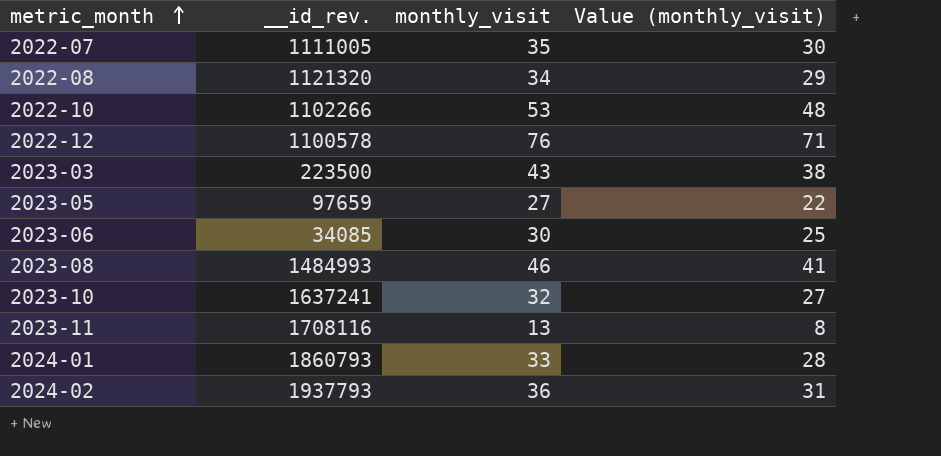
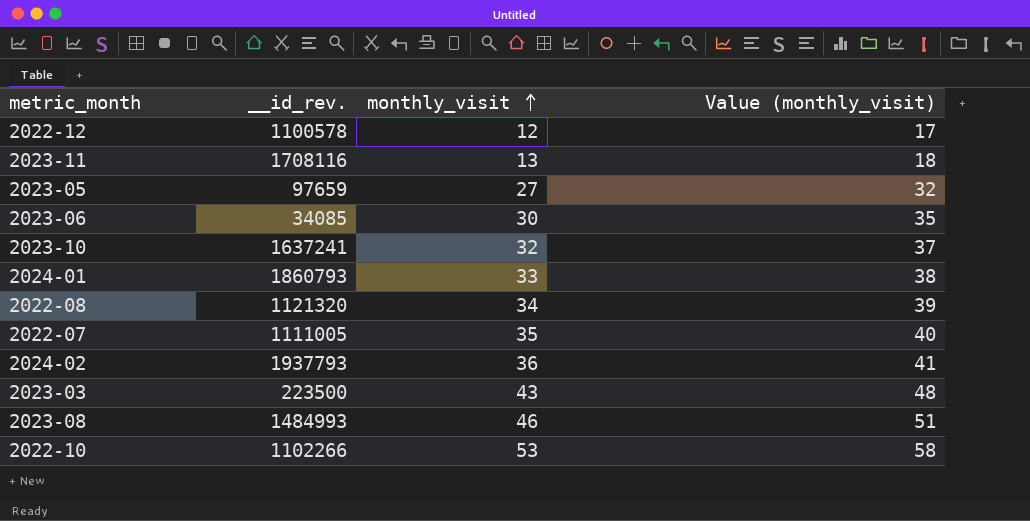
row order: metric_month ascending -> monthly_visit ascending
column Value (monthly_visit) | formula: [monthly_visit] - 5 -> [monthly_visit] + 5
2022-12 | monthly_visit: 76 -> 12

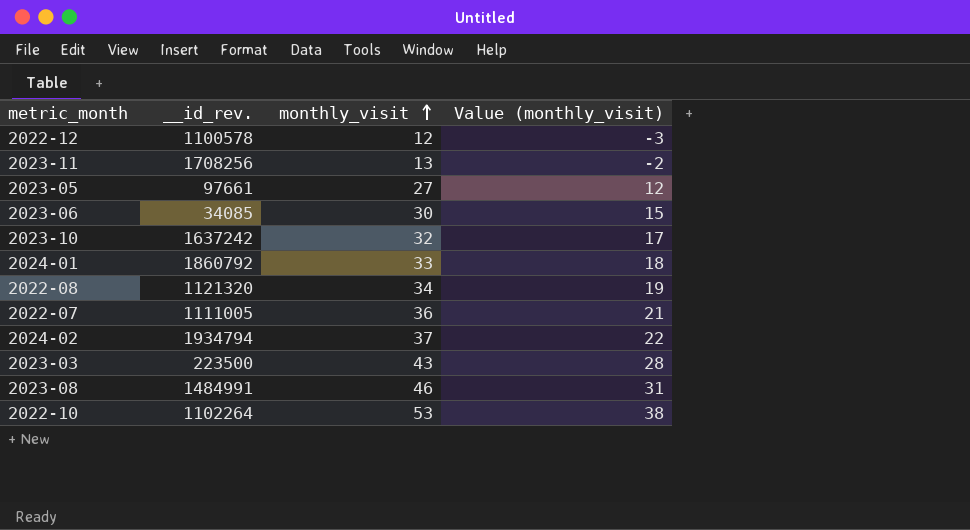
column Value (monthly_visit) | formula: [monthly_visit] + 5 -> [monthly_visit] - 15
2023-11 | __id_rev.: 1708116 -> 1708256
2023-05 | __id_rev.: 97659 -> 97661
2023-10 | __id_rev.: 1637241 -> 1637242
2024-01 | __id_rev.: 1860793 -> 1860792
2022-07 | monthly_visit: 35 -> 36
2024-02 | __id_rev.: 1937793 -> 1934794
2024-02 | monthly_visit: 36 -> 37
2023-08 | __id_rev.: 1484993 -> 1484991
2022-10 | __id_rev.: 1102266 -> 1102264

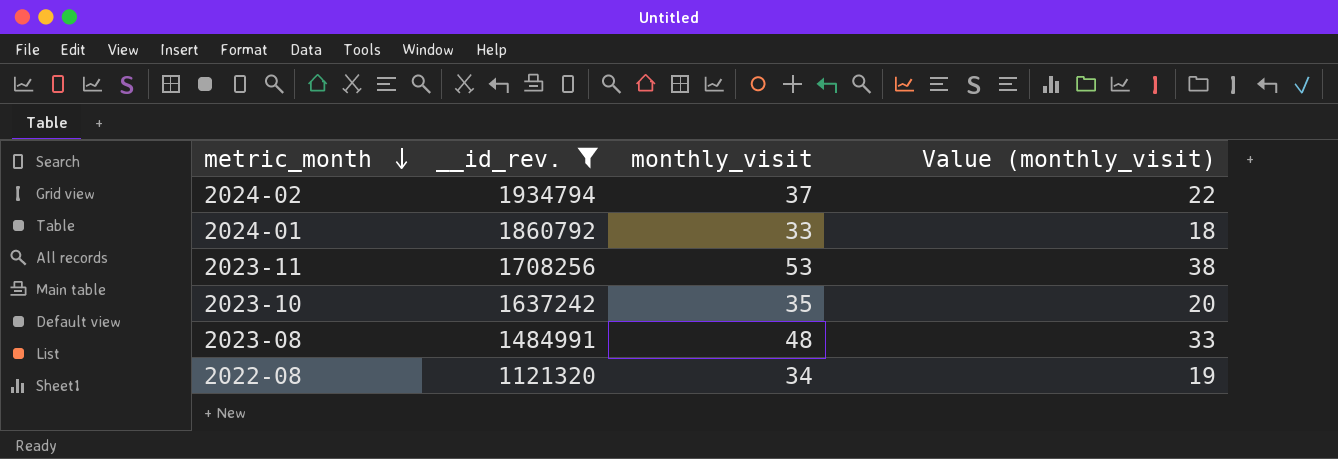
filter: none -> __id_rev. >= 1121320
row order: monthly_visit ascending -> metric_month descending
2023-11 | monthly_visit: 13 -> 53
2023-11 | Value (monthly_visit): -2 -> 38
2023-10 | monthly_visit: 32 -> 35
2023-10 | Value (monthly_visit): 17 -> 20
2023-08 | monthly_visit: 46 -> 48
2023-08 | Value (monthly_visit): 31 -> 33

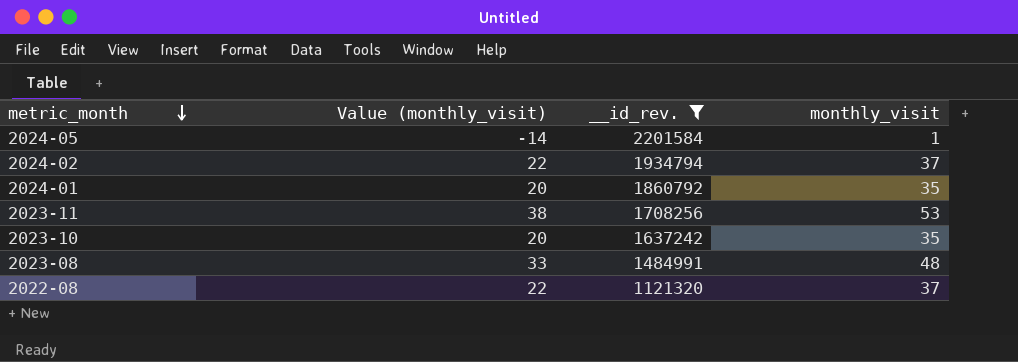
column Value (monthly_visit) | position: 4 -> 2
row 2024-05: none -> -14 | 2201584 | 1
2024-01 | Value (monthly_visit): 18 -> 20
2024-01 | monthly_visit: 33 -> 35
2022-08 | Value (monthly_visit): 19 -> 22
2022-08 | monthly_visit: 34 -> 37

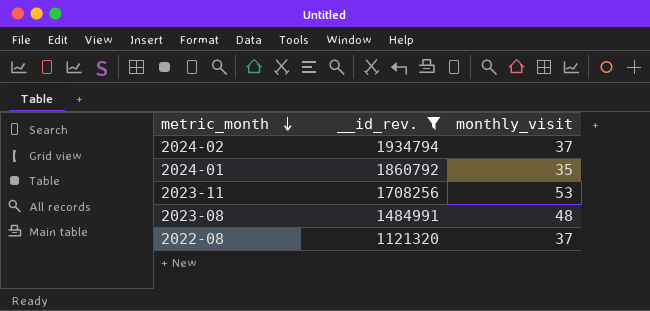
column Value (monthly_visit) | formula: [monthly_visit] - 15 -> none
row 2024-05: -14 | 2201584 | 1 -> none
row 2023-10: 20 | 1637242 | 35 -> none

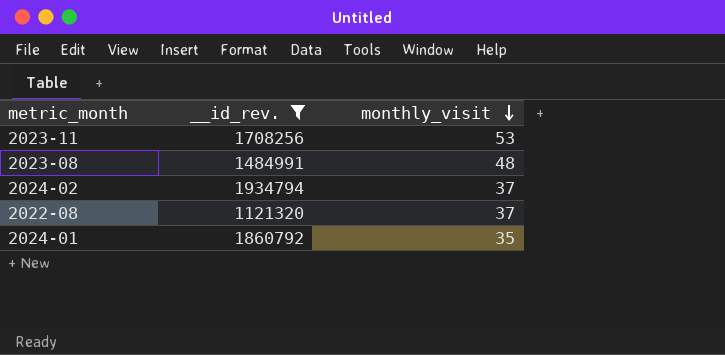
row order: metric_month descending -> monthly_visit descending

